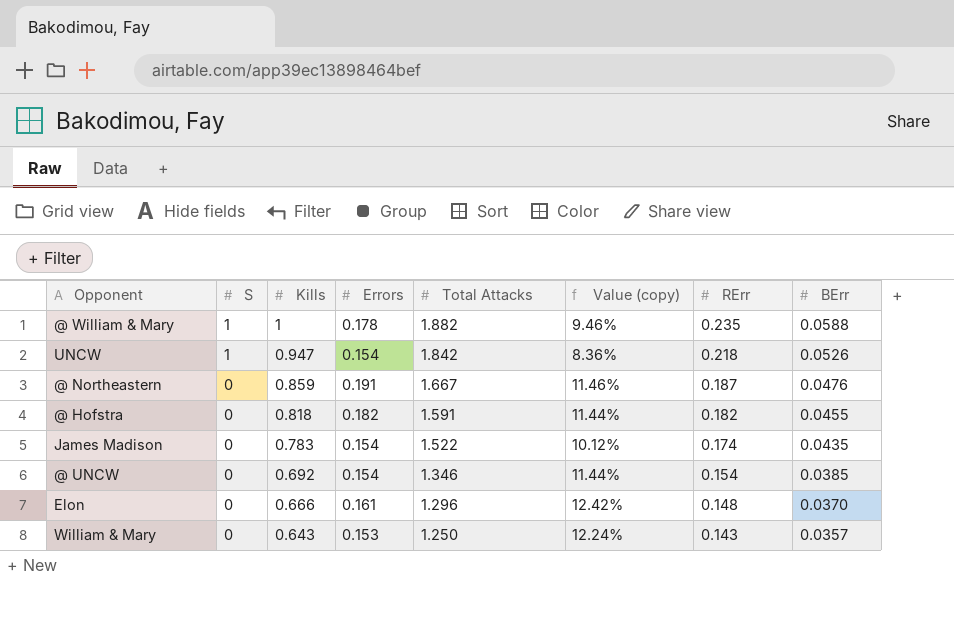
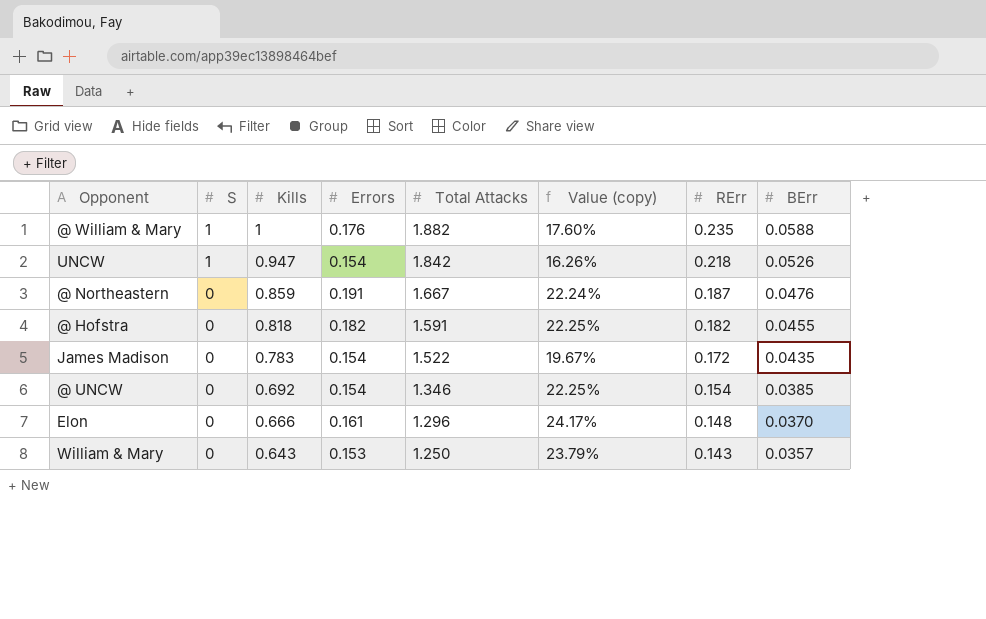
column Value (copy) | formula: [Errors] / [Total Attacks] -> [Errors] / [Kills]
@ William & Mary | Errors: 0.178 -> 0.176
James Madison | RErr: 0.174 -> 0.172

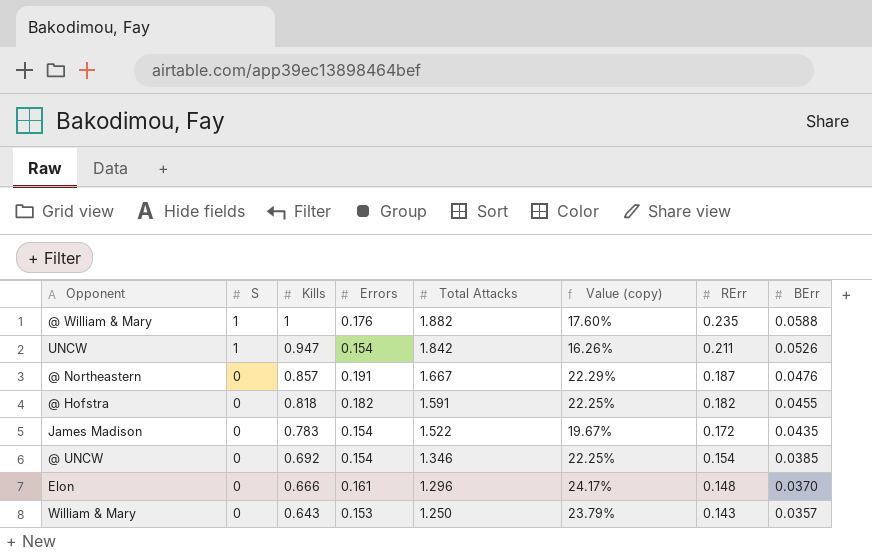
UNCW | RErr: 0.218 -> 0.211
@ Northeastern | Kills: 0.859 -> 0.857
@ Northeastern | Value (copy): 22.24% -> 22.29%

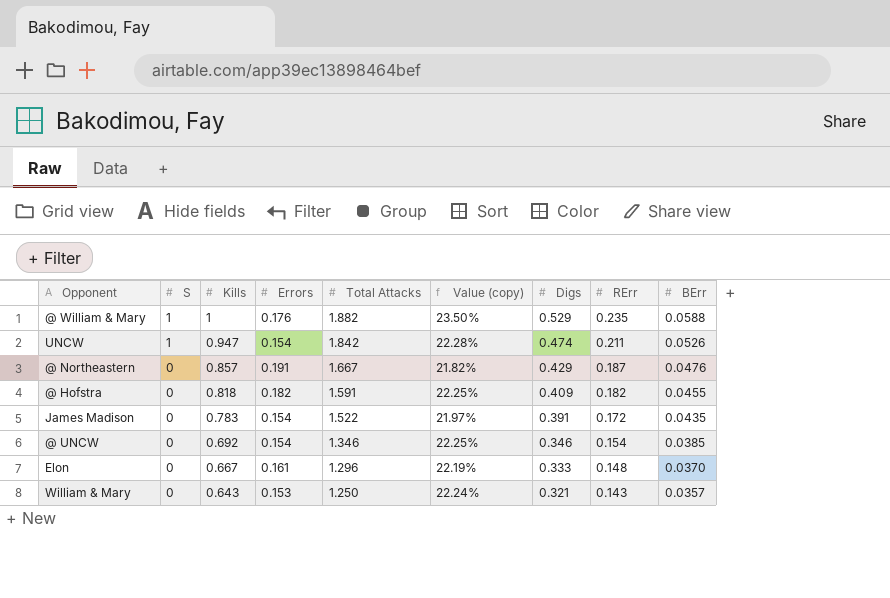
column Value (copy) | formula: [Errors] / [Kills] -> [RErr] / [Kills]
column Digs | position: none -> 7
Elon | Kills: 0.666 -> 0.667

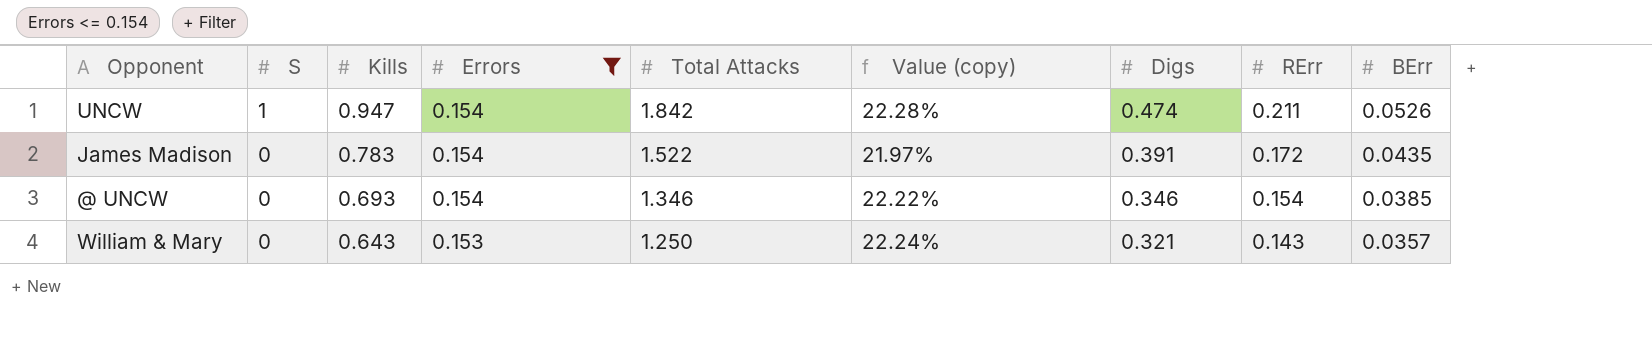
filter: none -> Errors <= 0.154
@ UNCW | Kills: 0.692 -> 0.693
@ UNCW | Value (copy): 22.25% -> 22.22%

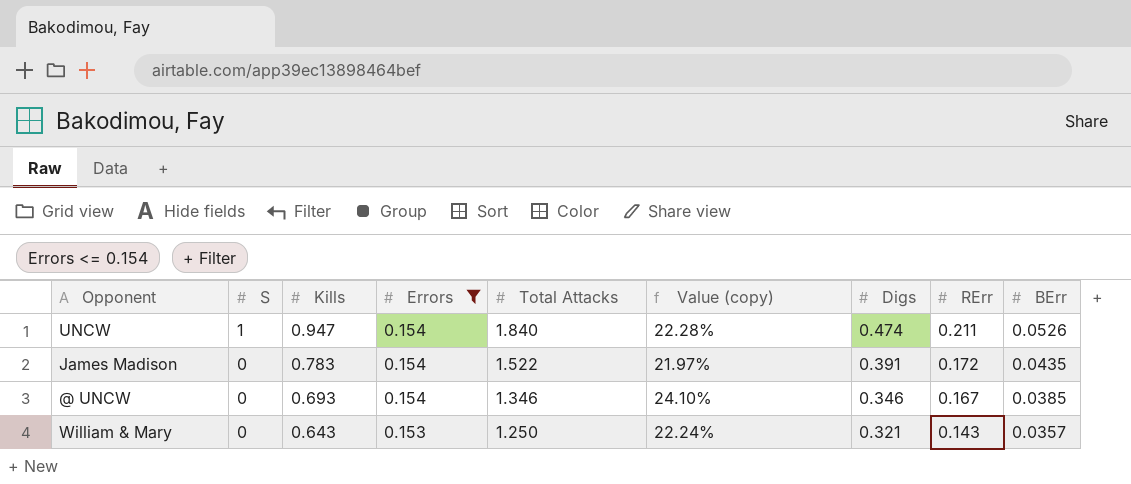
UNCW | Total Attacks: 1.842 -> 1.840
@ UNCW | Value (copy): 22.22% -> 24.10%
@ UNCW | RErr: 0.154 -> 0.167

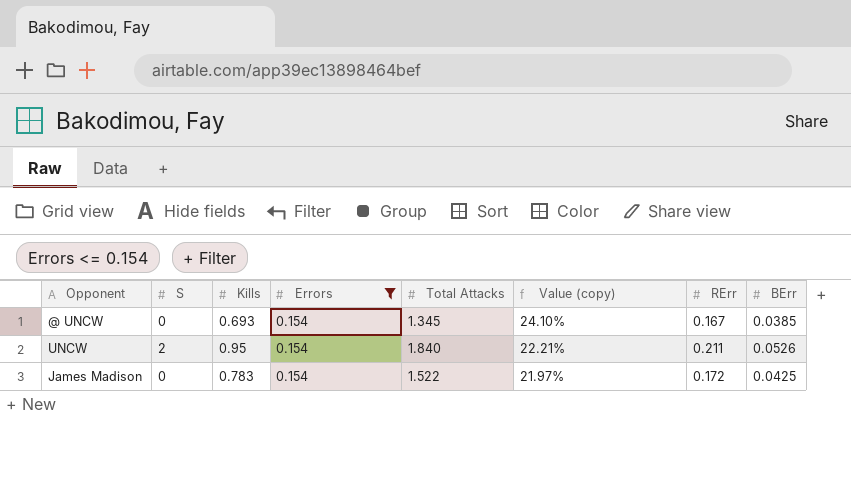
row order: S descending -> Value (copy) descending
column Digs | position: 7 -> none
row William & Mary: 0 | 0.643 | 0.153 | 1.250 | 22.24% | 0.321 | 0.143 | 0.0357 -> none
@ UNCW | Total Attacks: 1.346 -> 1.345
UNCW | S: 1 -> 2
UNCW | Kills: 0.947 -> 0.95
UNCW | Value (copy): 22.28% -> 22.21%
James Madison | BErr: 0.0435 -> 0.0425

